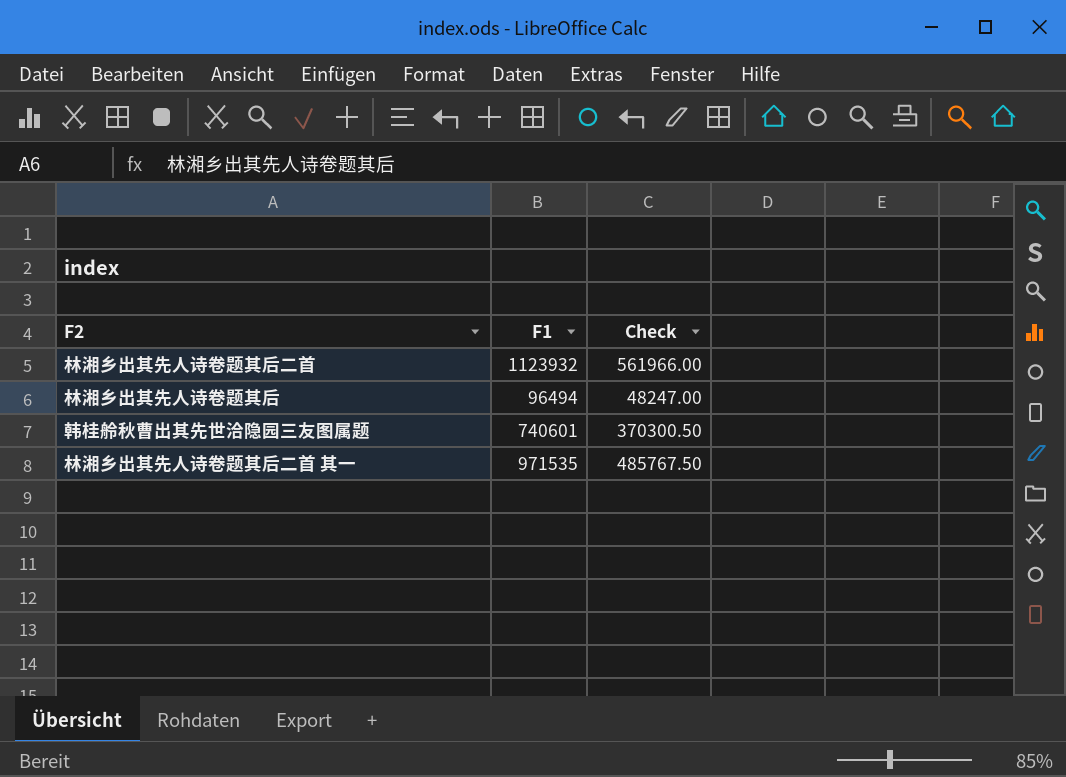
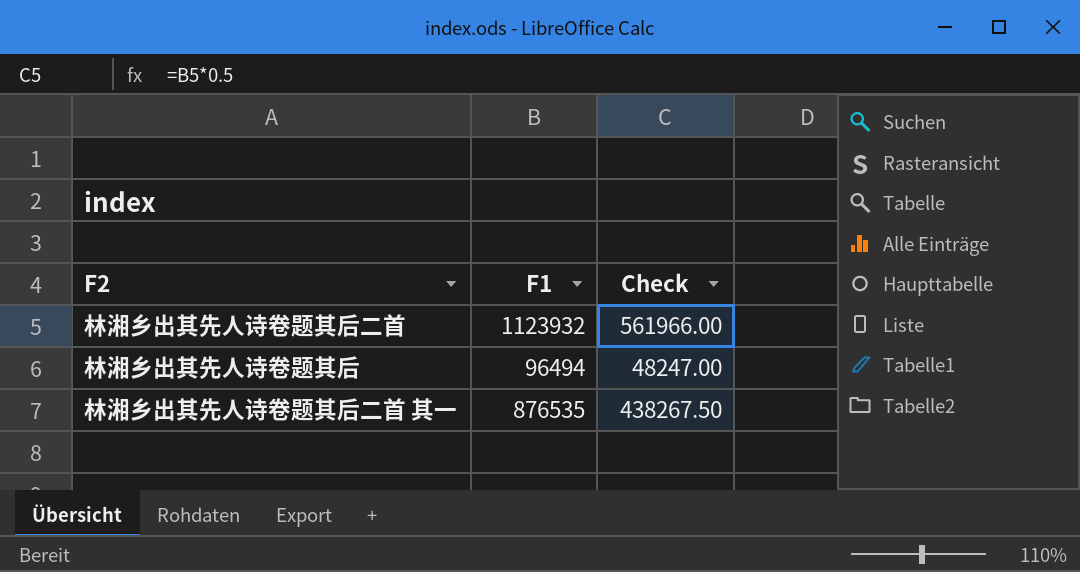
row 韩桂舲秋曹出其先世洽隐园三友图属题: 740601 | 370300.50 -> none
林湘乡出其先人诗卷题其后二首 其一 | F1: 971535 -> 876535
林湘乡出其先人诗卷题其后二首 其一 | Check: 485767.50 -> 438267.50

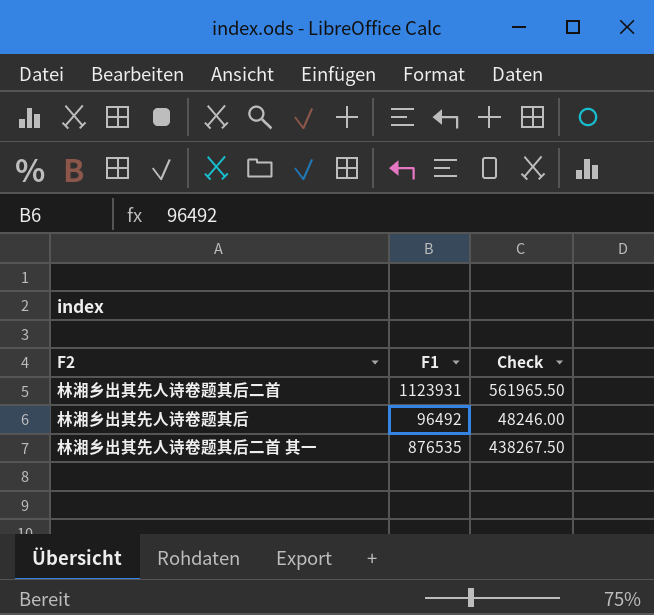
林湘乡出其先人诗卷题其后二首 | F1: 1123932 -> 1123931
林湘乡出其先人诗卷题其后二首 | Check: 561966.00 -> 561965.50
林湘乡出其先人诗卷题其后 | F1: 96494 -> 96492
林湘乡出其先人诗卷题其后 | Check: 48247.00 -> 48246.00

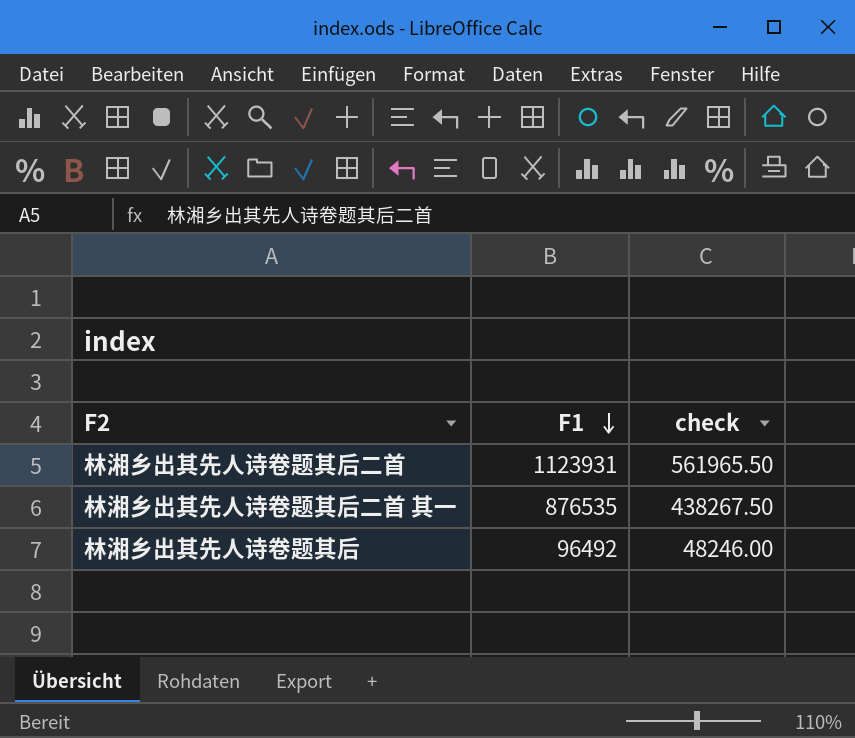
row order: none -> F1 descending
column name: Check -> check

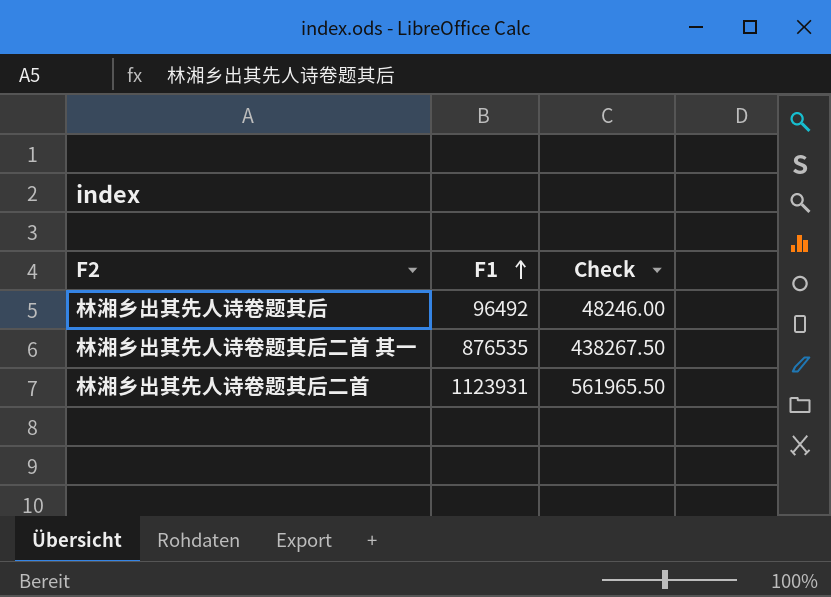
row order: F1 descending -> F1 ascending
column name: check -> Check

